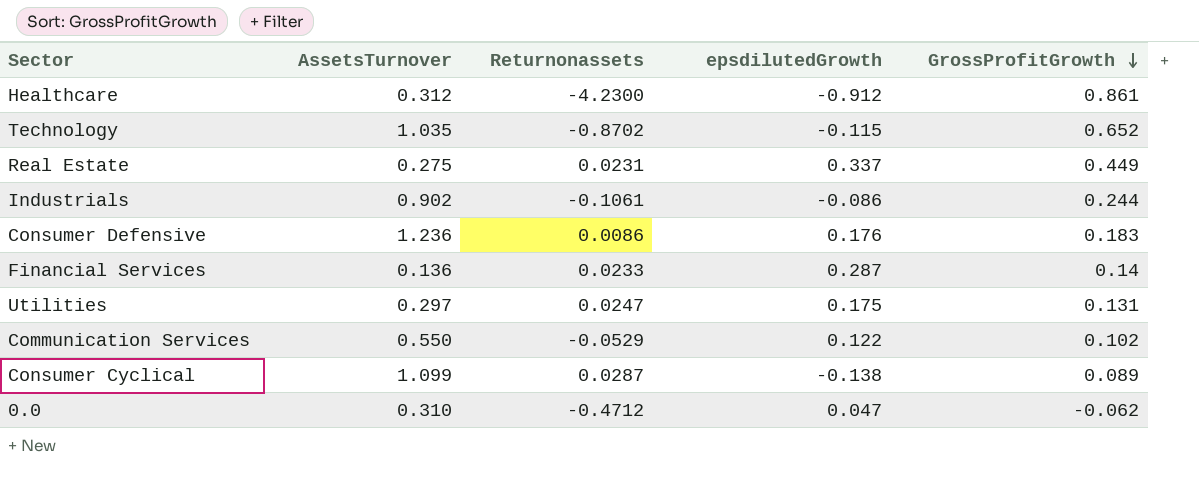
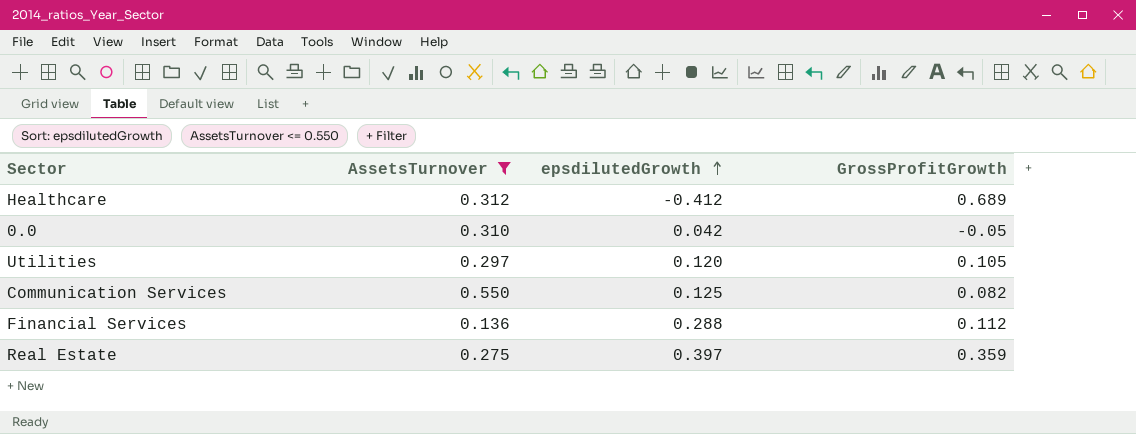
filter: none -> AssetsTurnover <= 0.550
row order: GrossProfitGrowth descending -> epsdilutedGrowth ascending
column Returnonassets | position: 3 -> none
Healthcare | epsdilutedGrowth: -0.912 -> -0.412
Healthcare | GrossProfitGrowth: 0.861 -> 0.689
0.0 | epsdilutedGrowth: 0.047 -> 0.042
0.0 | GrossProfitGrowth: -0.062 -> -0.05
Utilities | epsdilutedGrowth: 0.175 -> 0.120
Utilities | GrossProfitGrowth: 0.131 -> 0.105
Communication Services | epsdilutedGrowth: 0.122 -> 0.125
Communication Services | GrossProfitGrowth: 0.102 -> 0.082
Financial Services | epsdilutedGrowth: 0.287 -> 0.288
Financial Services | GrossProfitGrowth: 0.14 -> 0.112
Real Estate | epsdilutedGrowth: 0.337 -> 0.397
Real Estate | GrossProfitGrowth: 0.449 -> 0.359

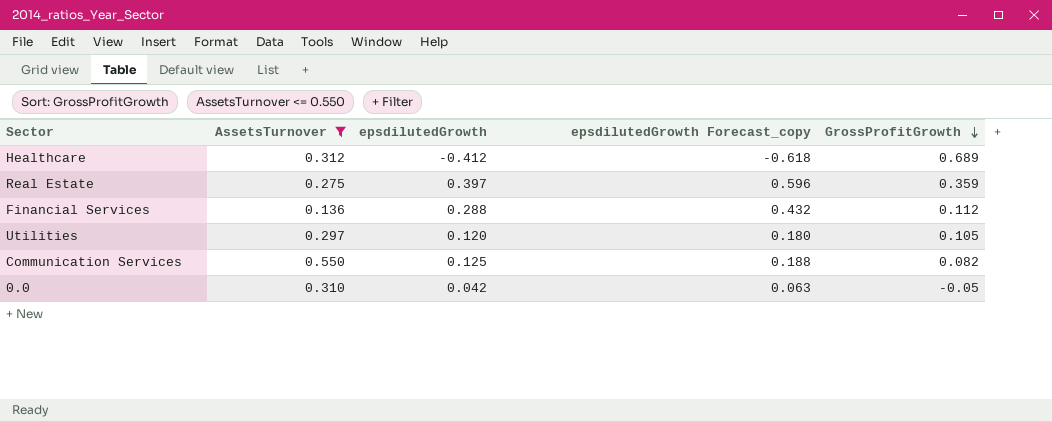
row order: epsdilutedGrowth ascending -> GrossProfitGrowth descending
column epsdilutedGrowth Forecast_copy | formula: none -> [epsdilutedGrowth] * 1.5

